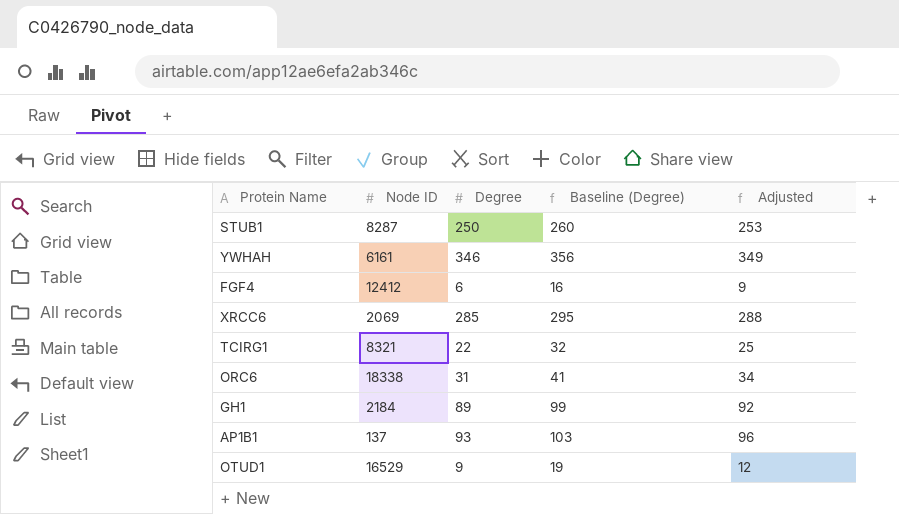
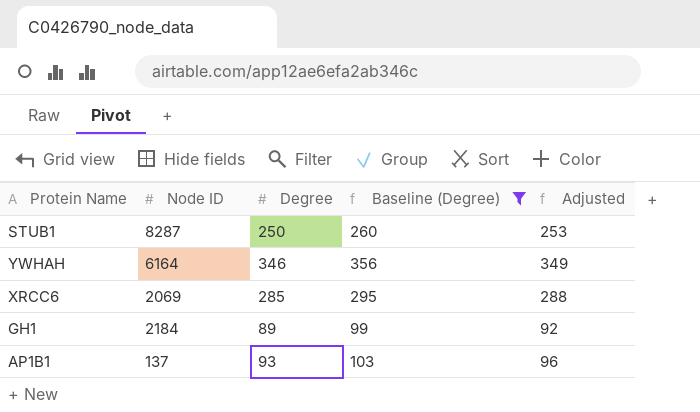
filter: none -> Baseline (Degree) >= 99
YWHAH | Node ID: 6161 -> 6164

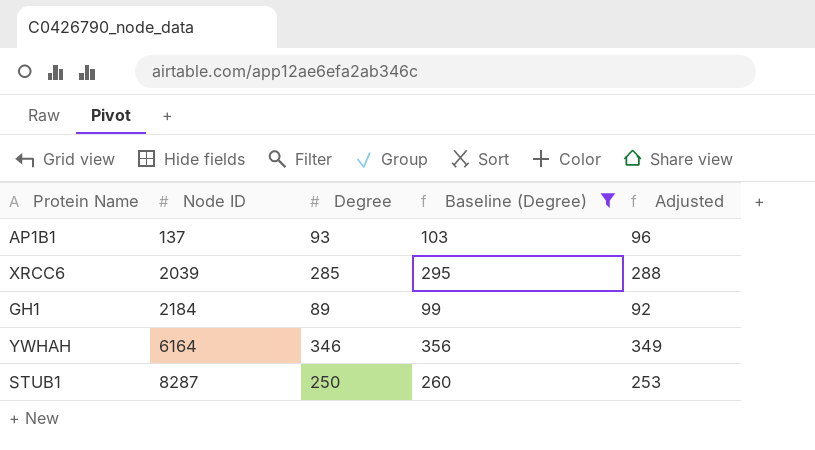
row order: none -> Node ID ascending
XRCC6 | Node ID: 2069 -> 2039

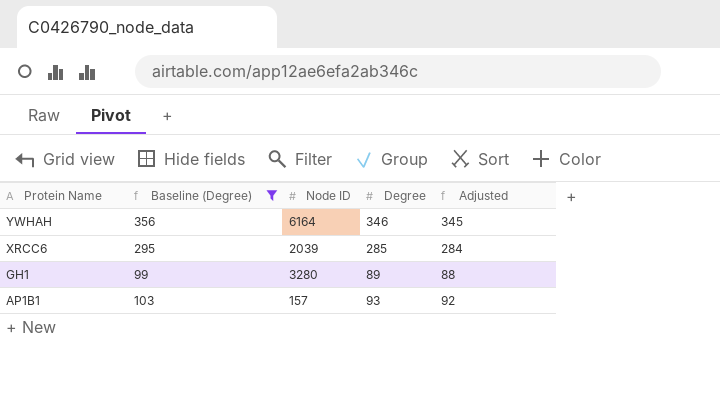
row order: Node ID ascending -> Protein Name descending
column Baseline (Degree) | position: 4 -> 2
column Adjusted | formula: [Degree] + 3 -> [Degree] - 1
row STUB1: 8287 | 250 | 260 | 253 -> none
GH1 | Node ID: 2184 -> 3280
AP1B1 | Node ID: 137 -> 157

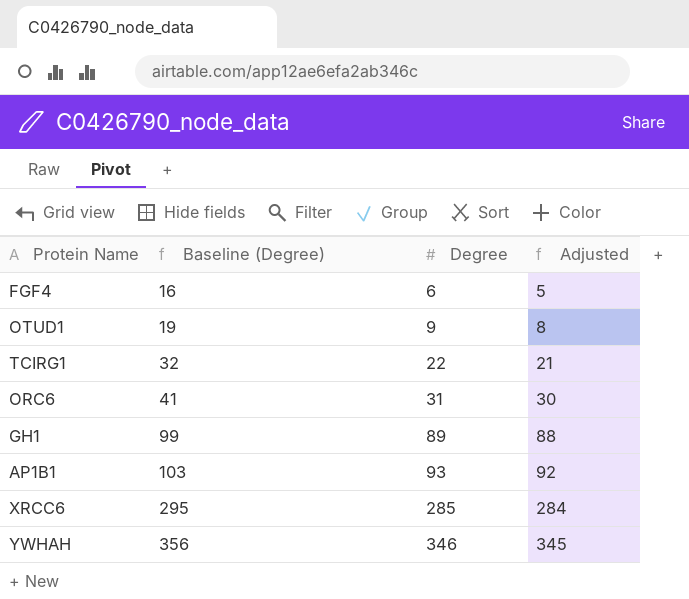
filter: Baseline (Degree) >= 99 -> none
row order: Protein Name descending -> Baseline (Degree) ascending
column Node ID | position: 3 -> none

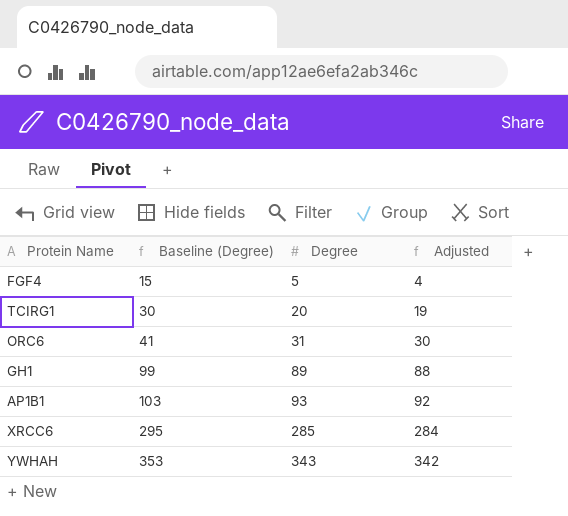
row OTUD1: 19 | 9 | 8 -> none
FGF4 | Baseline (Degree): 16 -> 15
FGF4 | Degree: 6 -> 5
FGF4 | Adjusted: 5 -> 4
TCIRG1 | Baseline (Degree): 32 -> 30
TCIRG1 | Degree: 22 -> 20
TCIRG1 | Adjusted: 21 -> 19
YWHAH | Baseline (Degree): 356 -> 353
YWHAH | Degree: 346 -> 343
YWHAH | Adjusted: 345 -> 342

